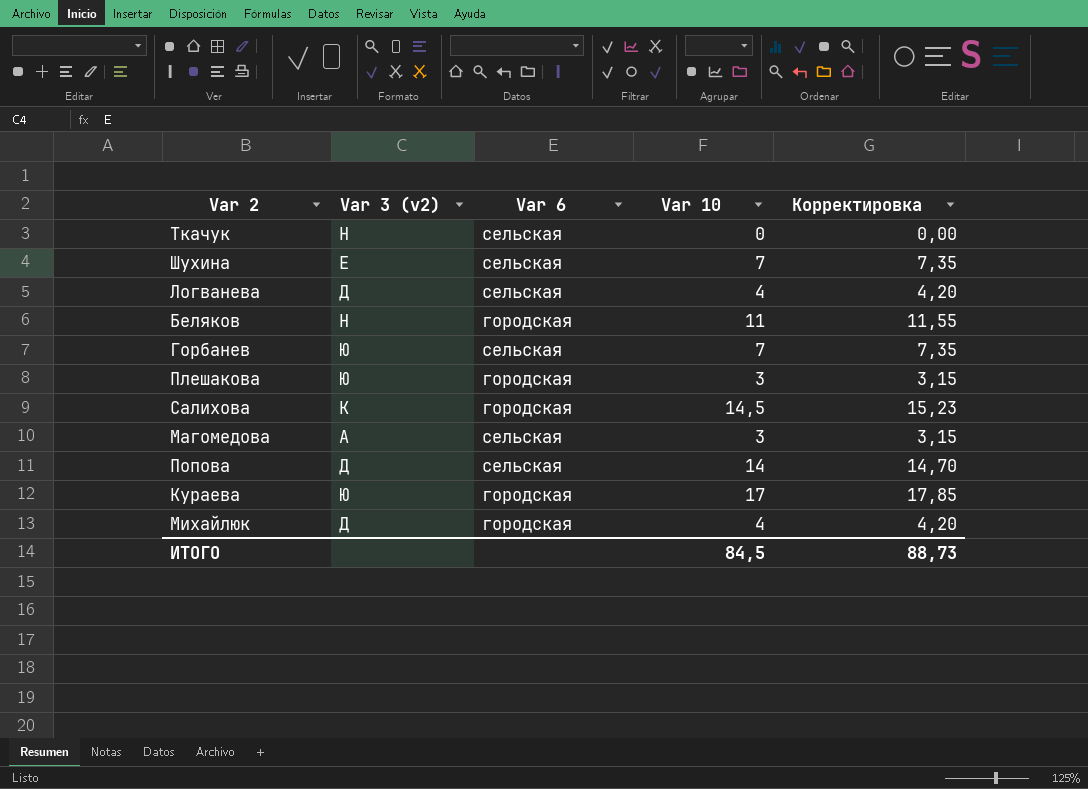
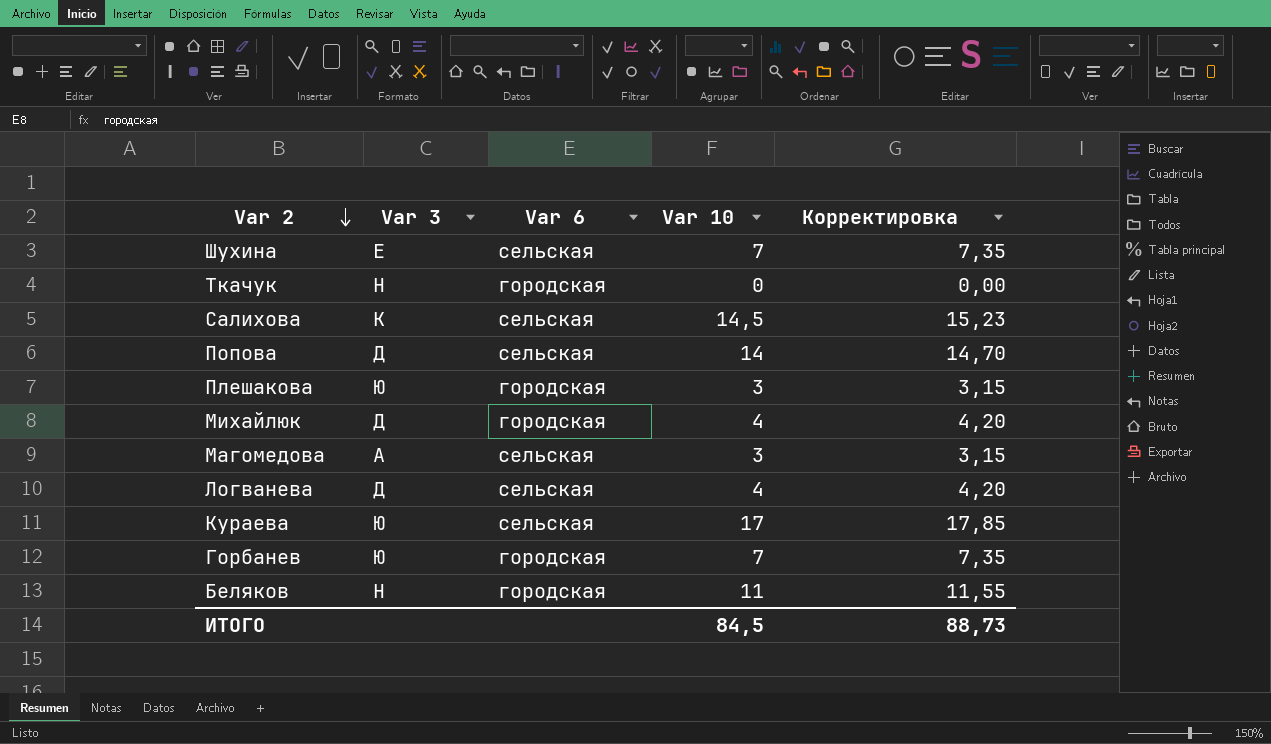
row order: none -> Var 2 descending
column name: Var 3 (v2) -> Var 3
Ткачук | Var 6: сельская -> городская
Салихова | Var 6: городская -> сельская
Кураева | Var 6: городская -> сельская
Горбанев | Var 6: сельская -> городская

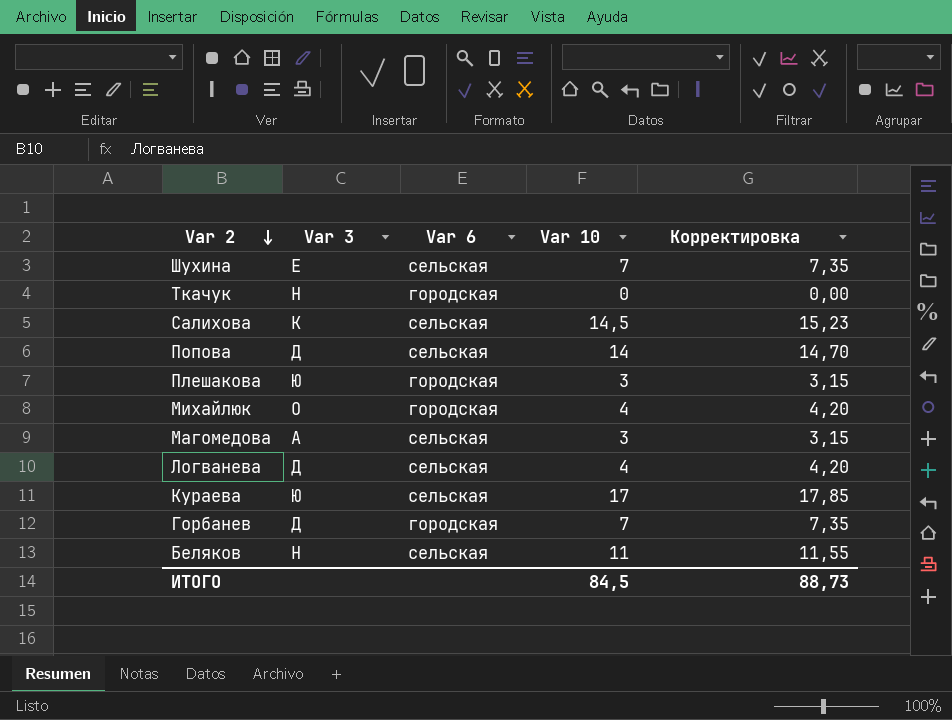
Михайлюк | Var 3: Д -> О
Горбанев | Var 3: Ю -> Д
Беляков | Var 6: городская -> сельская

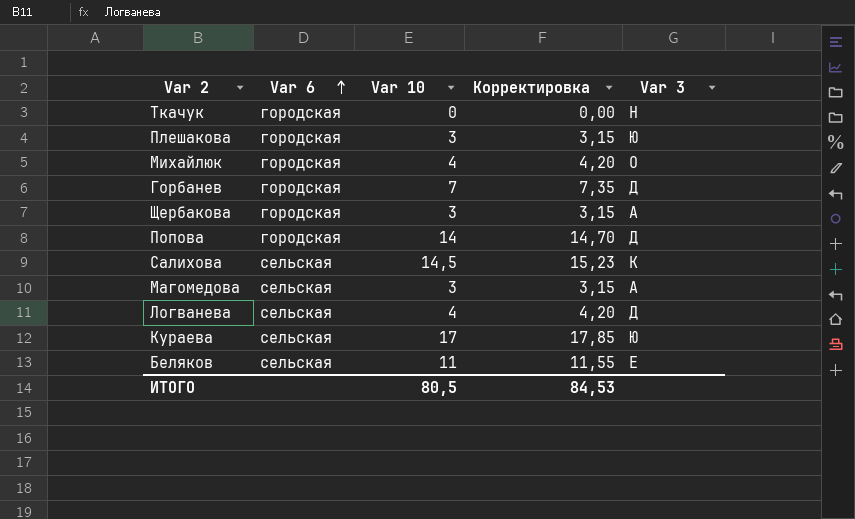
row order: Var 2 descending -> Var 6 ascending
column Var 3 | position: 2 -> 5
row Шухина: Е | сельская | 7 | 7,35 -> none
row Щербакова: none -> городская | 3 | 3,15 | А
Попова | Var 6: сельская -> городская
Беляков | Var 3: Н -> Е
ИТОГО | Var 10: 84,5 -> 80,5
ИТОГО | Корректировка: 88,73 -> 84,53

